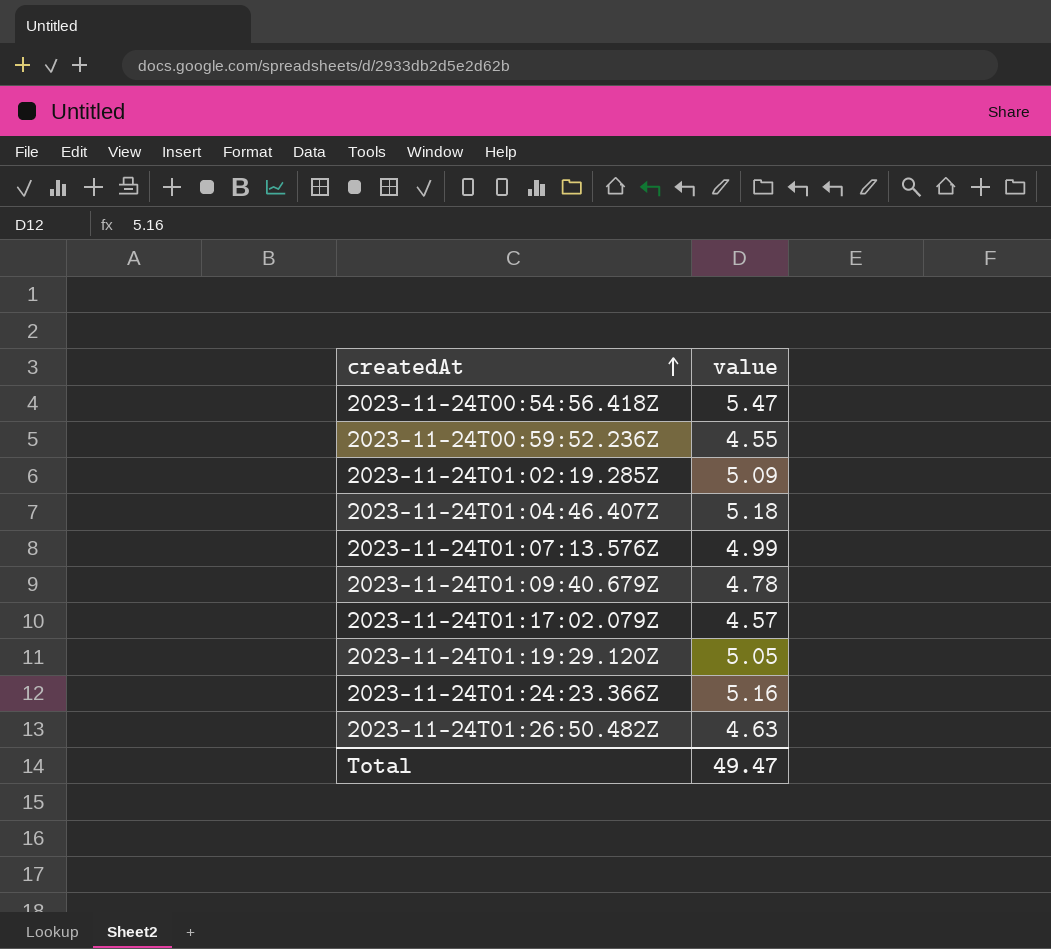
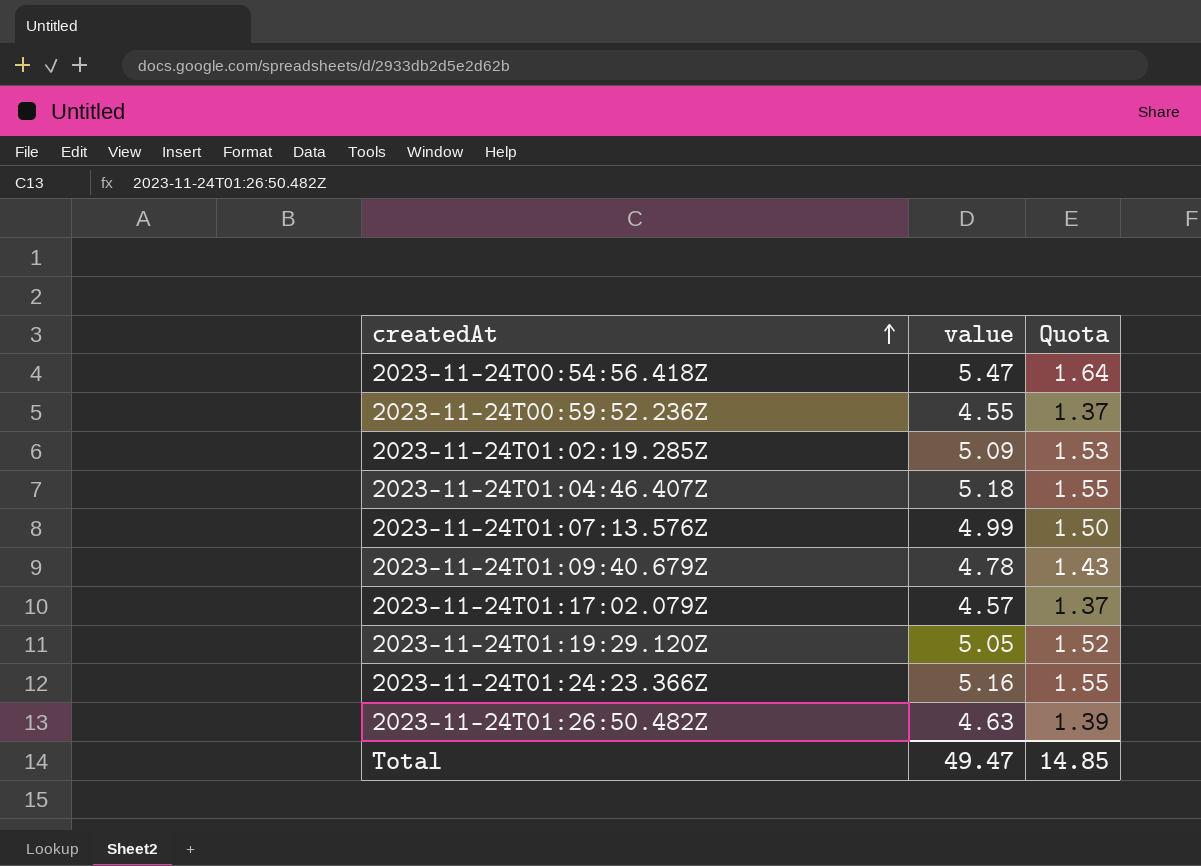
column Quota | formula: none -> [value] * 0.3

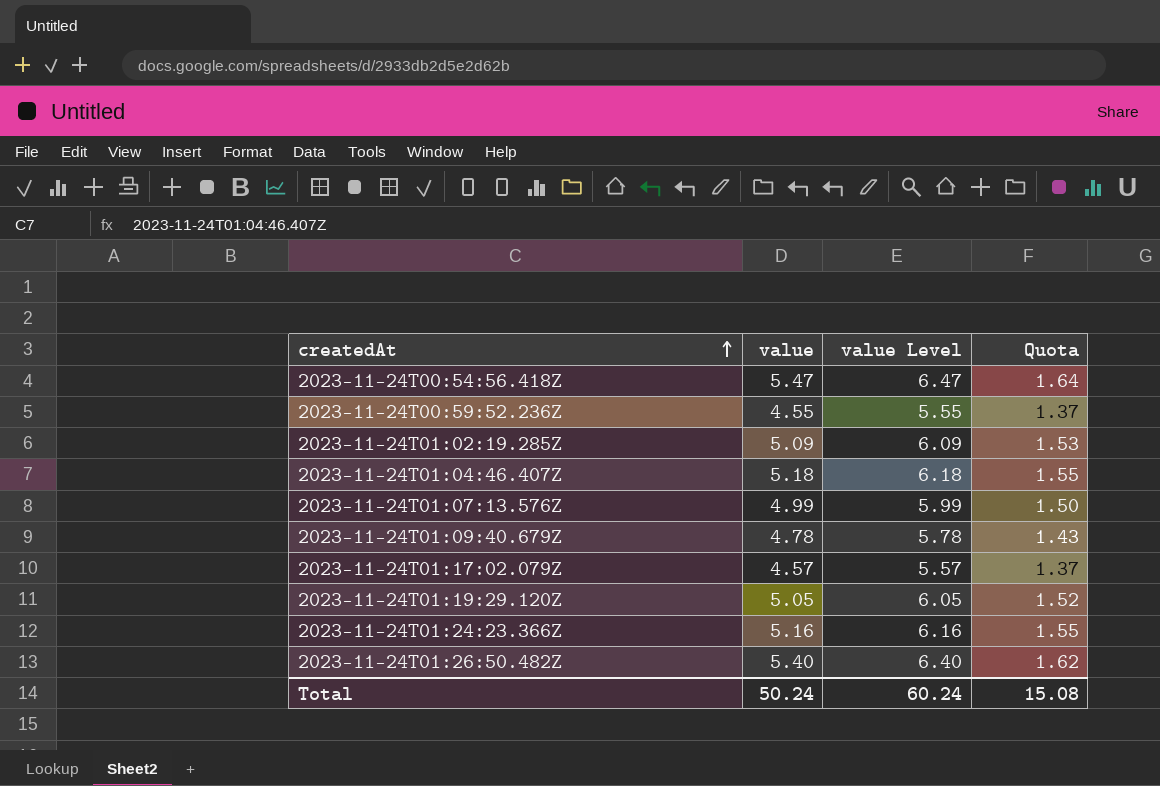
column value Level | formula: none -> [value] + 1
2023-11-24T01:26:50.482Z | value: 4.63 -> 5.40
2023-11-24T01:26:50.482Z | Quota: 1.39 -> 1.62
Total | value: 49.47 -> 50.24
Total | Quota: 14.85 -> 15.08

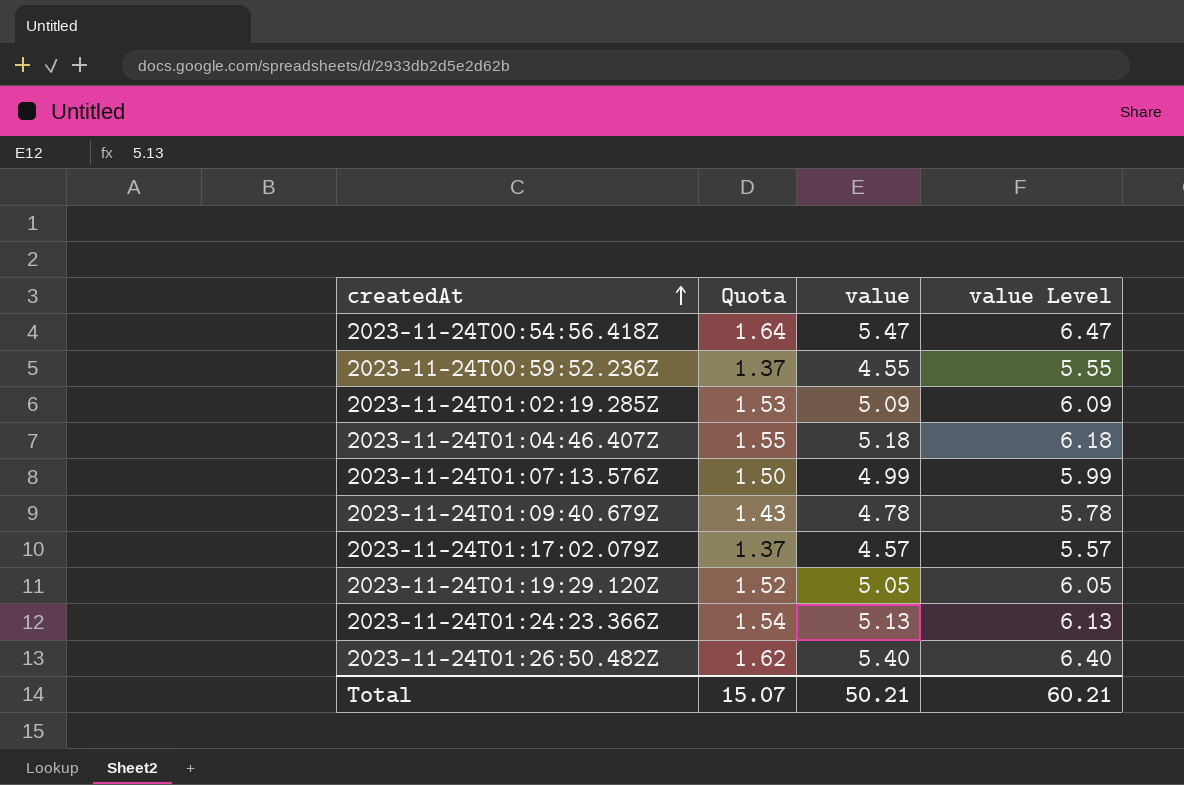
column Quota | position: 4 -> 2
2023-11-24T01:24:23.366Z | Quota: 1.55 -> 1.54
2023-11-24T01:24:23.366Z | value: 5.16 -> 5.13
2023-11-24T01:24:23.366Z | value Level: 6.16 -> 6.13
Total | Quota: 15.08 -> 15.07
Total | value: 50.24 -> 50.21
Total | value Level: 60.24 -> 60.21

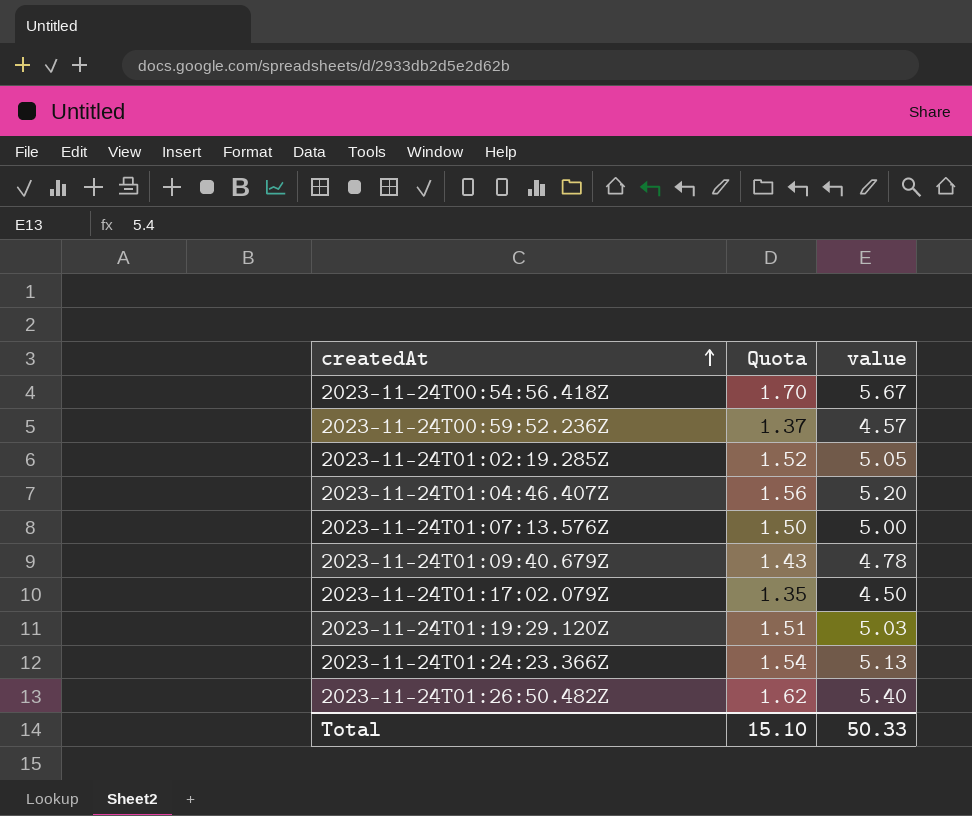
column value Level | formula: [value] + 1 -> none
2023-11-24T00:54:56.418Z | Quota: 1.64 -> 1.70
2023-11-24T00:54:56.418Z | value: 5.47 -> 5.67
2023-11-24T00:59:52.236Z | value: 4.55 -> 4.57
2023-11-24T01:02:19.285Z | Quota: 1.53 -> 1.52
2023-11-24T01:02:19.285Z | value: 5.09 -> 5.05
2023-11-24T01:04:46.407Z | Quota: 1.55 -> 1.56
2023-11-24T01:04:46.407Z | value: 5.18 -> 5.20
2023-11-24T01:07:13.576Z | value: 4.99 -> 5.00
2023-11-24T01:17:02.079Z | Quota: 1.37 -> 1.35
2023-11-24T01:17:02.079Z | value: 4.57 -> 4.50
2023-11-24T01:19:29.120Z | Quota: 1.52 -> 1.51
2023-11-24T01:19:29.120Z | value: 5.05 -> 5.03
Total | Quota: 15.07 -> 15.10
Total | value: 50.21 -> 50.33

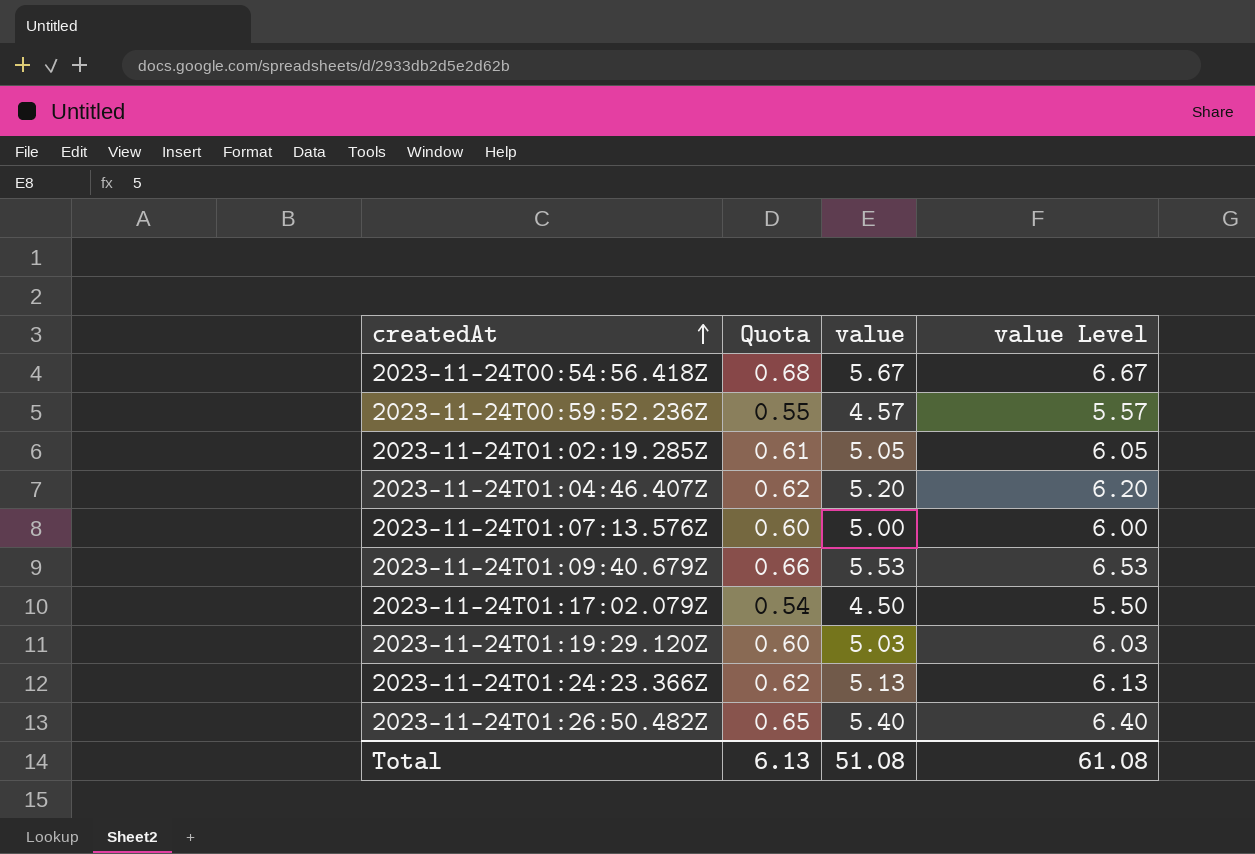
column Quota | formula: [value] * 0.3 -> [value] * 0.12
column value Level | formula: none -> [value] + 1
2023-11-24T01:09:40.679Z | value: 4.78 -> 5.53
Total | Quota: 15.10 -> 6.13
Total | value: 50.33 -> 51.08

